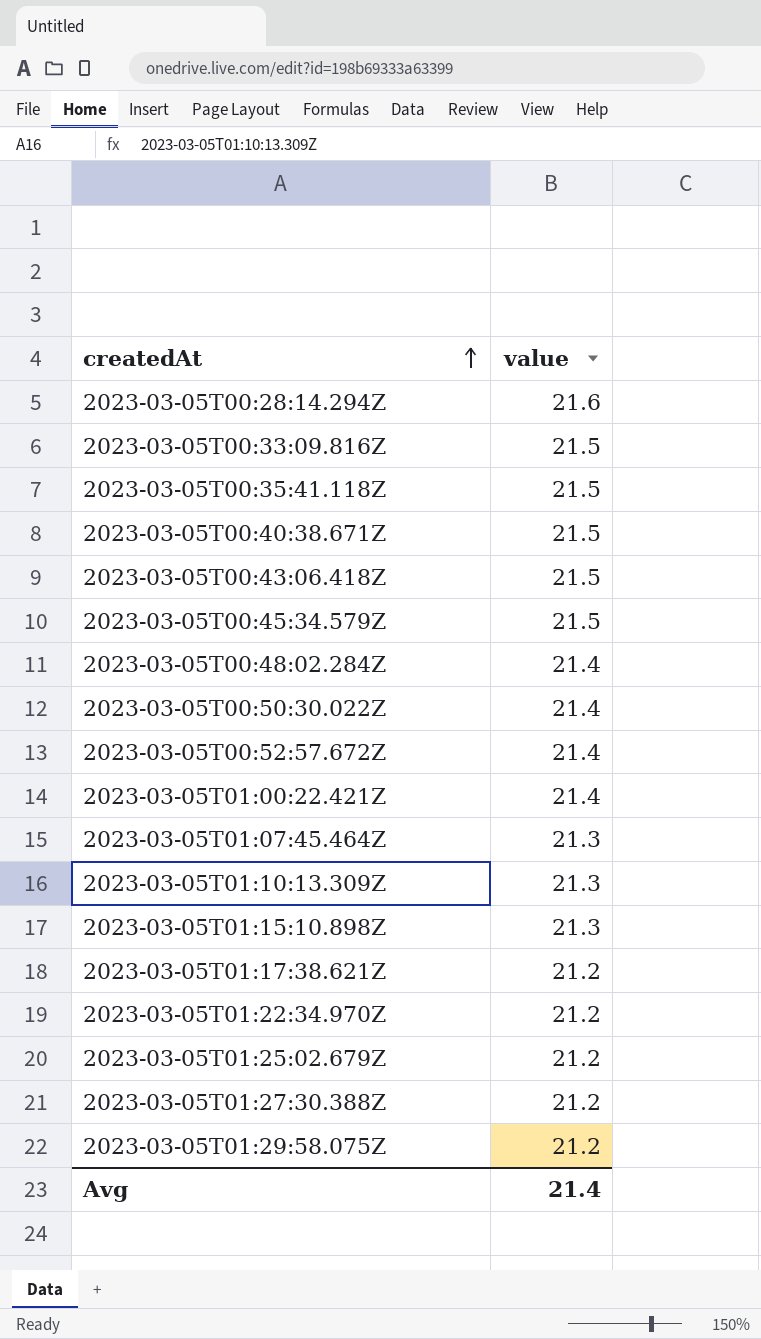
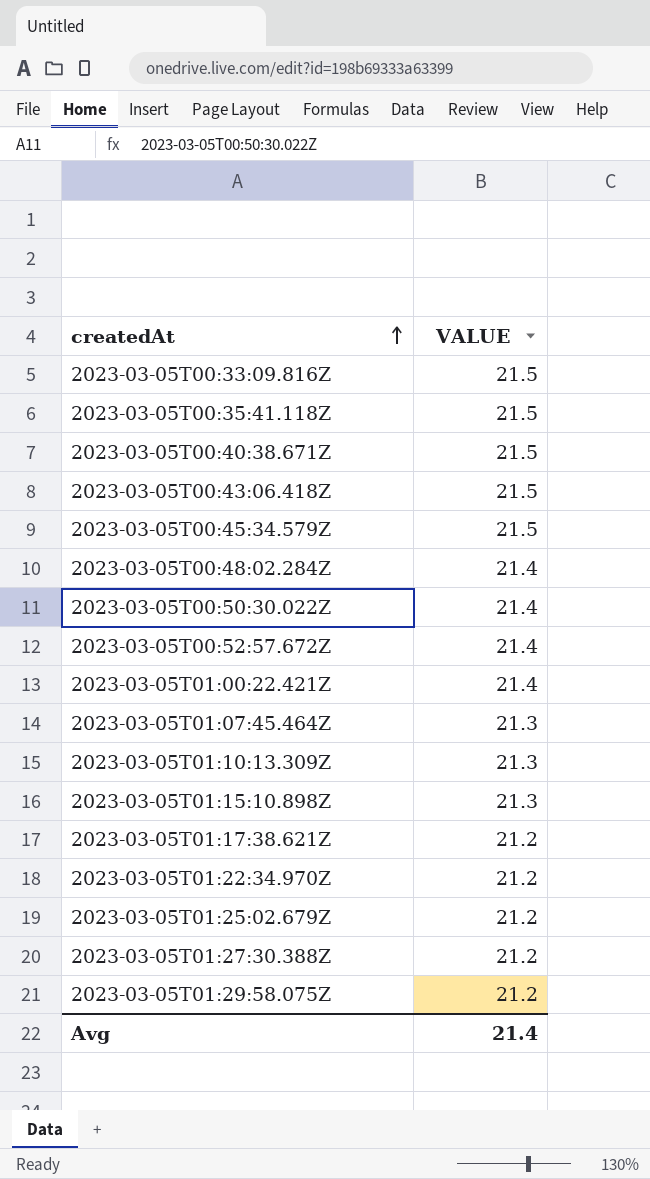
column name: value -> VALUE
row 2023-03-05T00:28:14.294Z: 21.6 -> none

